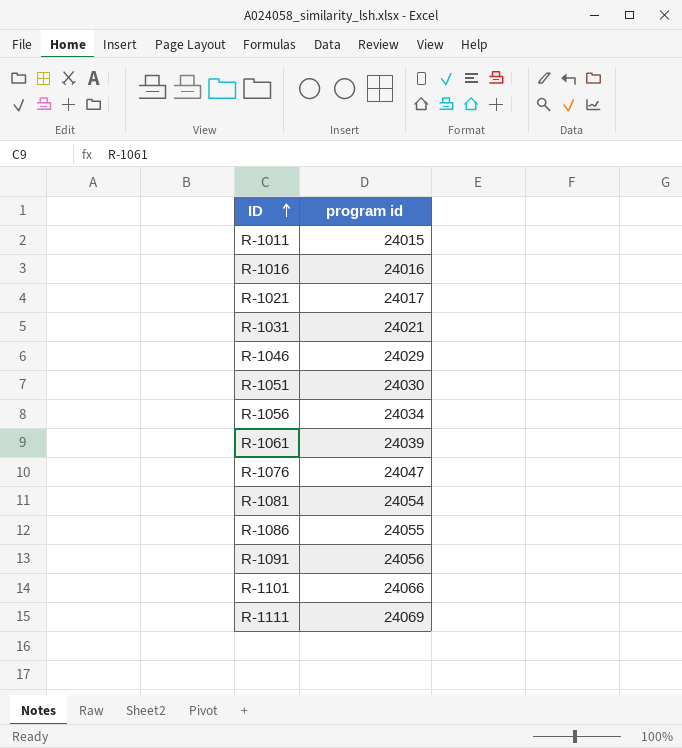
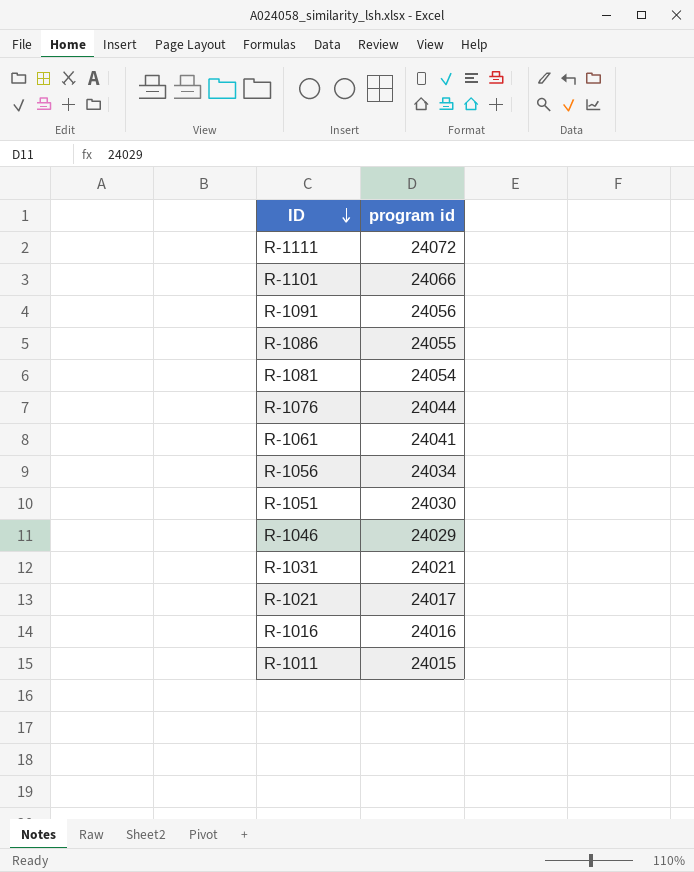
row order: ID ascending -> ID descending
R-1111 | program id: 24069 -> 24072
R-1076 | program id: 24047 -> 24044
R-1061 | program id: 24039 -> 24041

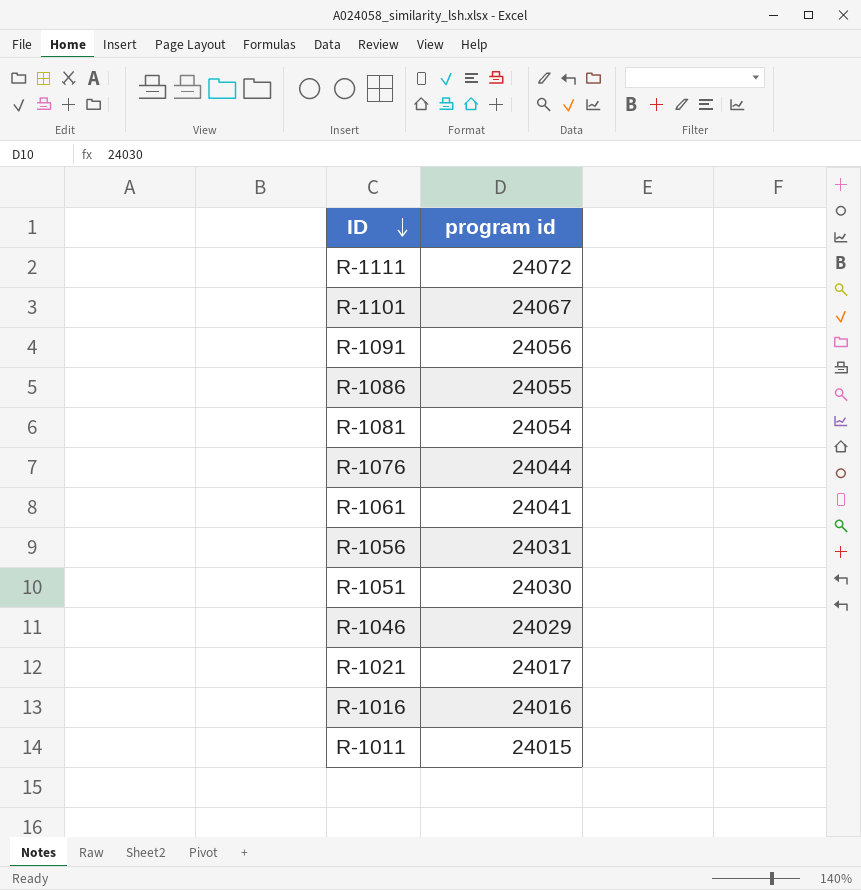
row R-1031: 24021 -> none
R-1101 | program id: 24066 -> 24067
R-1056 | program id: 24034 -> 24031

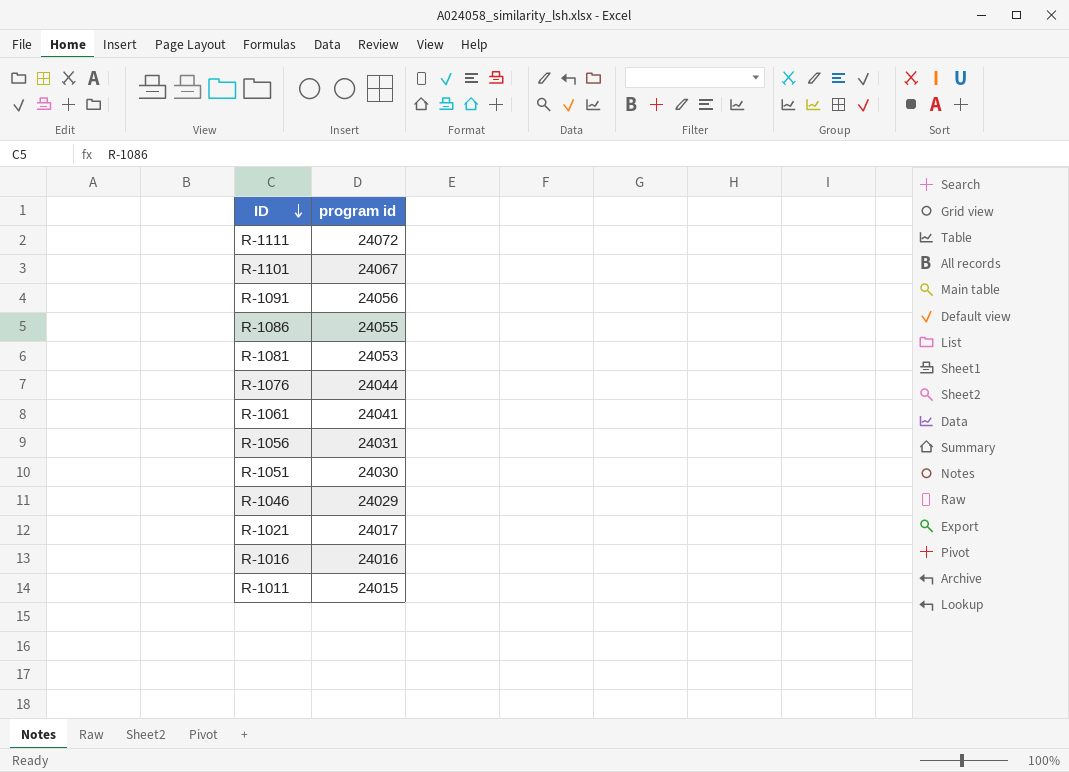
R-1081 | program id: 24054 -> 24053

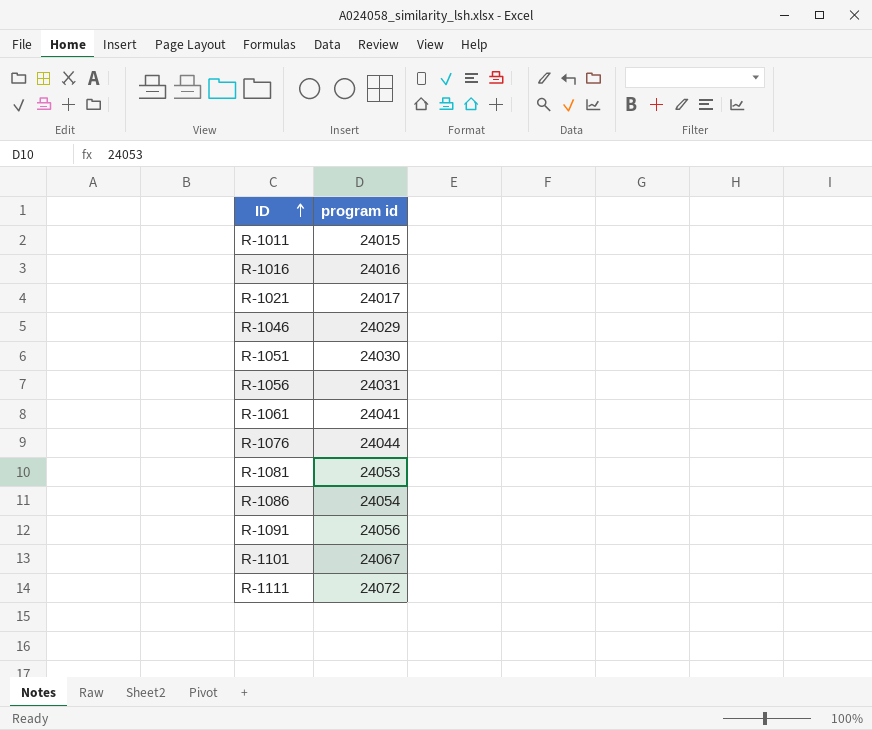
row order: ID descending -> ID ascending
R-1086 | program id: 24055 -> 24054

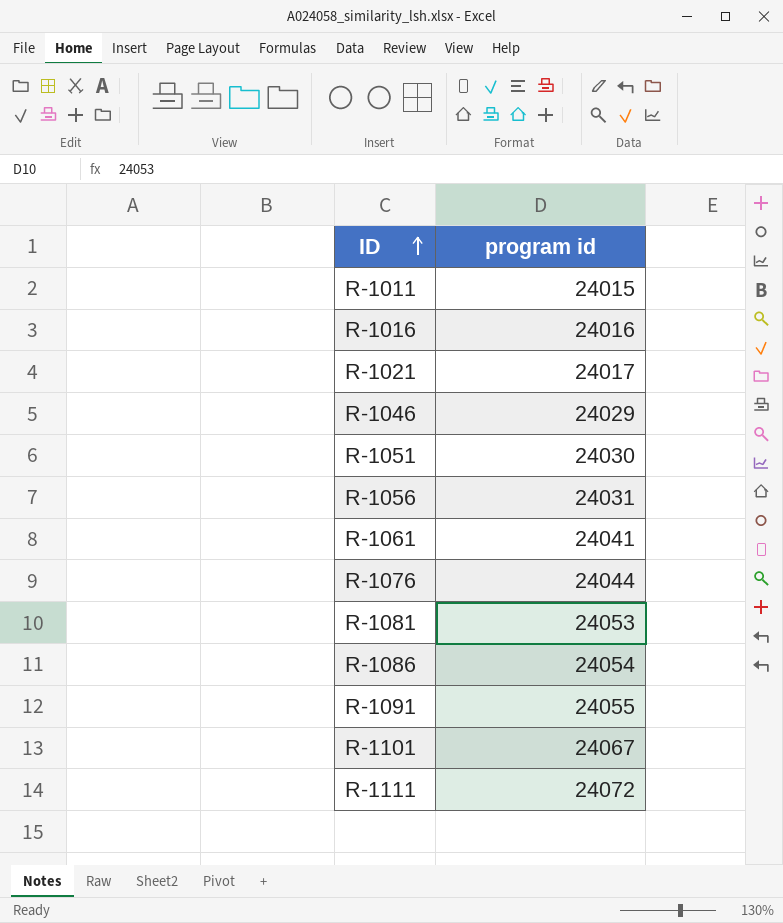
R-1091 | program id: 24056 -> 24055

